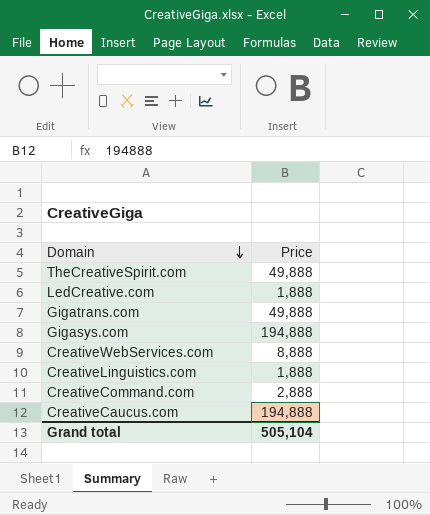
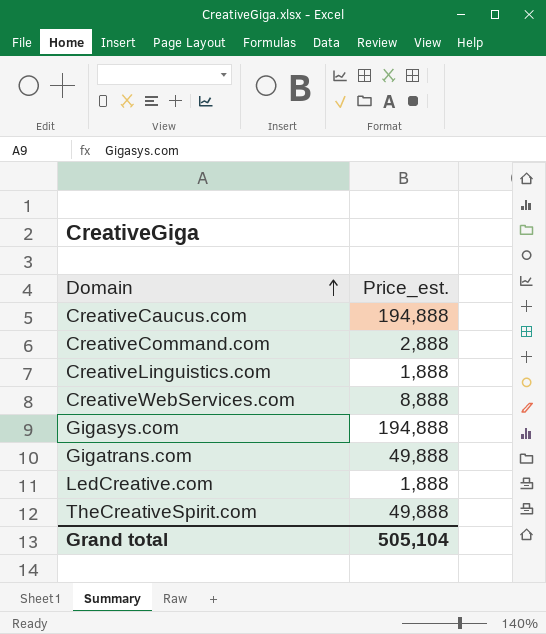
row order: Domain descending -> Domain ascending
column name: Price -> Price_est.

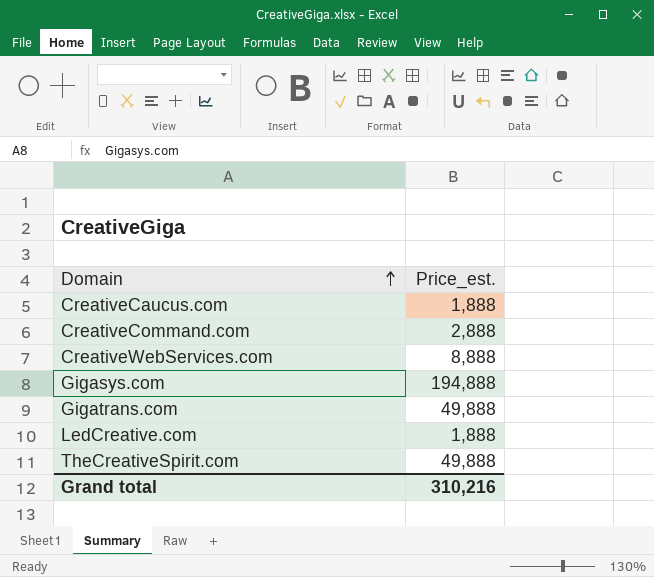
row CreativeLinguistics.com: 1,888 -> none
CreativeCaucus.com | Price_est.: 194,888 -> 1,888
Grand total | Price_est.: 505,104 -> 310,216

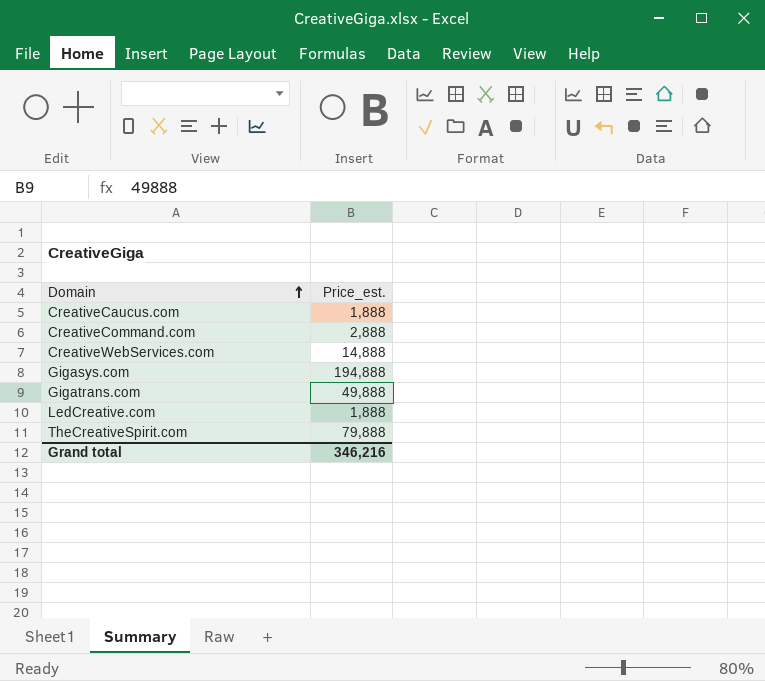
CreativeWebServices.com | Price_est.: 8,888 -> 14,888
TheCreativeSpirit.com | Price_est.: 49,888 -> 79,888
Grand total | Price_est.: 310,216 -> 346,216

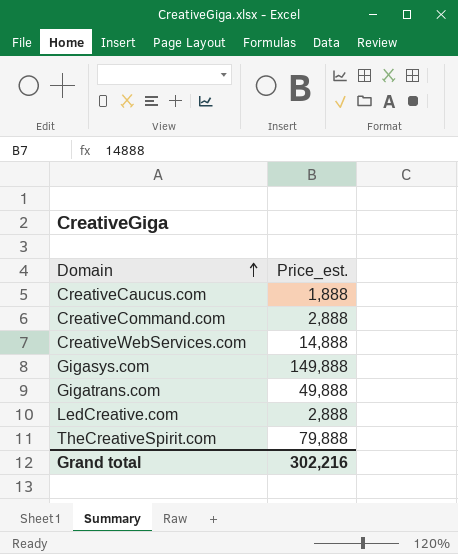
Gigasys.com | Price_est.: 194,888 -> 149,888
LedCreative.com | Price_est.: 1,888 -> 2,888
Grand total | Price_est.: 346,216 -> 302,216

